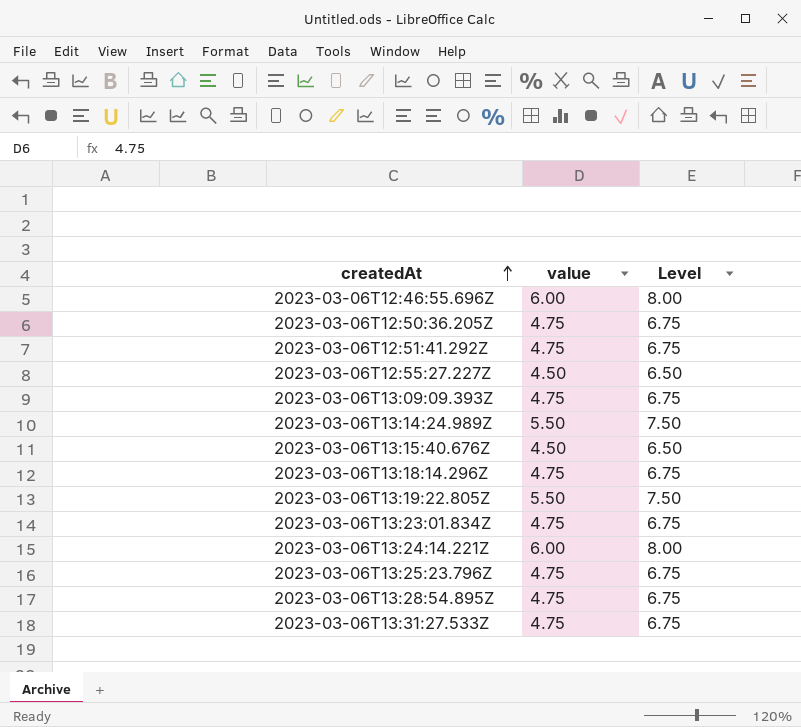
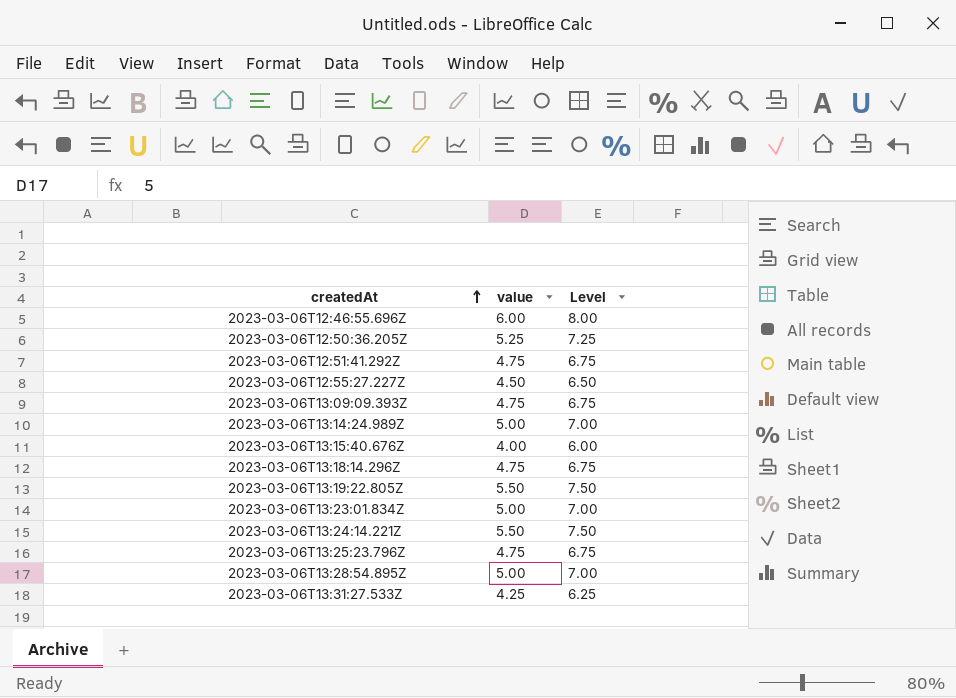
2023-03-06T12:50:36.205Z | value: 4.75 -> 5.25
2023-03-06T12:50:36.205Z | Level: 6.75 -> 7.25
2023-03-06T13:14:24.989Z | value: 5.50 -> 5.00
2023-03-06T13:14:24.989Z | Level: 7.50 -> 7.00
2023-03-06T13:15:40.676Z | value: 4.50 -> 4.00
2023-03-06T13:15:40.676Z | Level: 6.50 -> 6.00
2023-03-06T13:23:01.834Z | value: 4.75 -> 5.00
2023-03-06T13:23:01.834Z | Level: 6.75 -> 7.00
2023-03-06T13:24:14.221Z | value: 6.00 -> 5.50
2023-03-06T13:24:14.221Z | Level: 8.00 -> 7.50
2023-03-06T13:28:54.895Z | value: 4.75 -> 5.00
2023-03-06T13:28:54.895Z | Level: 6.75 -> 7.00
2023-03-06T13:31:27.533Z | value: 4.75 -> 4.25
2023-03-06T13:31:27.533Z | Level: 6.75 -> 6.25

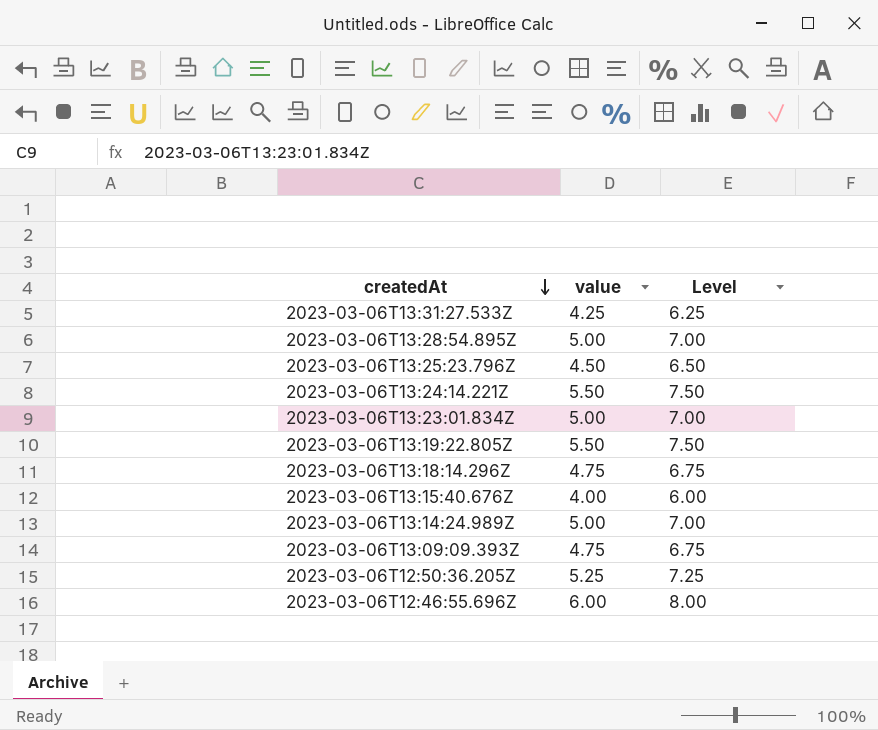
row order: createdAt ascending -> createdAt descending
row 2023-03-06T12:51:41.292Z: 4.75 | 6.75 -> none
row 2023-03-06T12:55:27.227Z: 4.50 | 6.50 -> none
2023-03-06T13:25:23.796Z | value: 4.75 -> 4.50
2023-03-06T13:25:23.796Z | Level: 6.75 -> 6.50

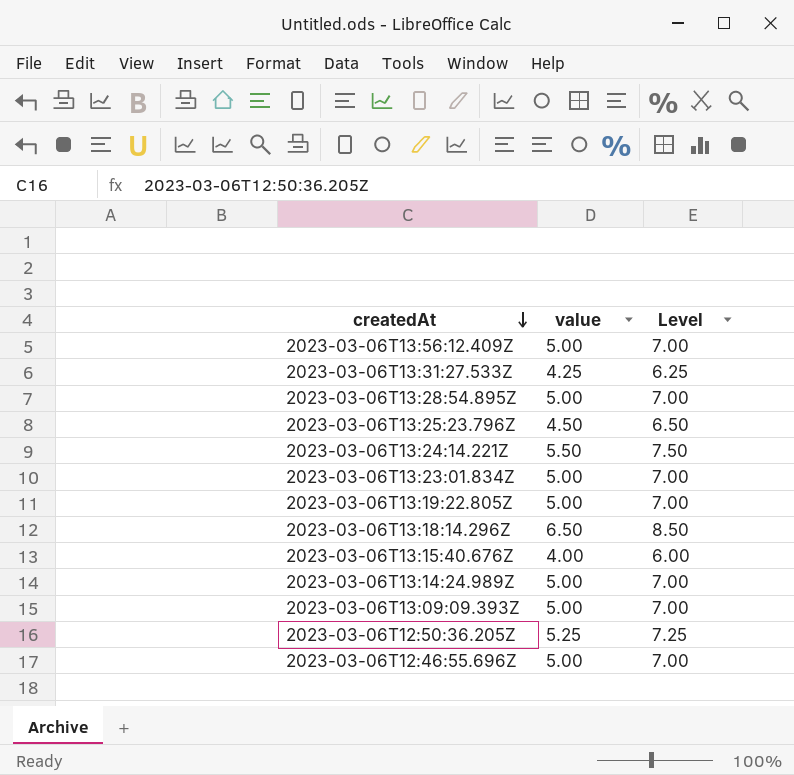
row 2023-03-06T13:56:12.409Z: none -> 5.00 | 7.00
2023-03-06T13:19:22.805Z | value: 5.50 -> 5.00
2023-03-06T13:19:22.805Z | Level: 7.50 -> 7.00
2023-03-06T13:18:14.296Z | value: 4.75 -> 6.50
2023-03-06T13:18:14.296Z | Level: 6.75 -> 8.50
2023-03-06T13:09:09.393Z | value: 4.75 -> 5.00
2023-03-06T13:09:09.393Z | Level: 6.75 -> 7.00
2023-03-06T12:46:55.696Z | value: 6.00 -> 5.00
2023-03-06T12:46:55.696Z | Level: 8.00 -> 7.00

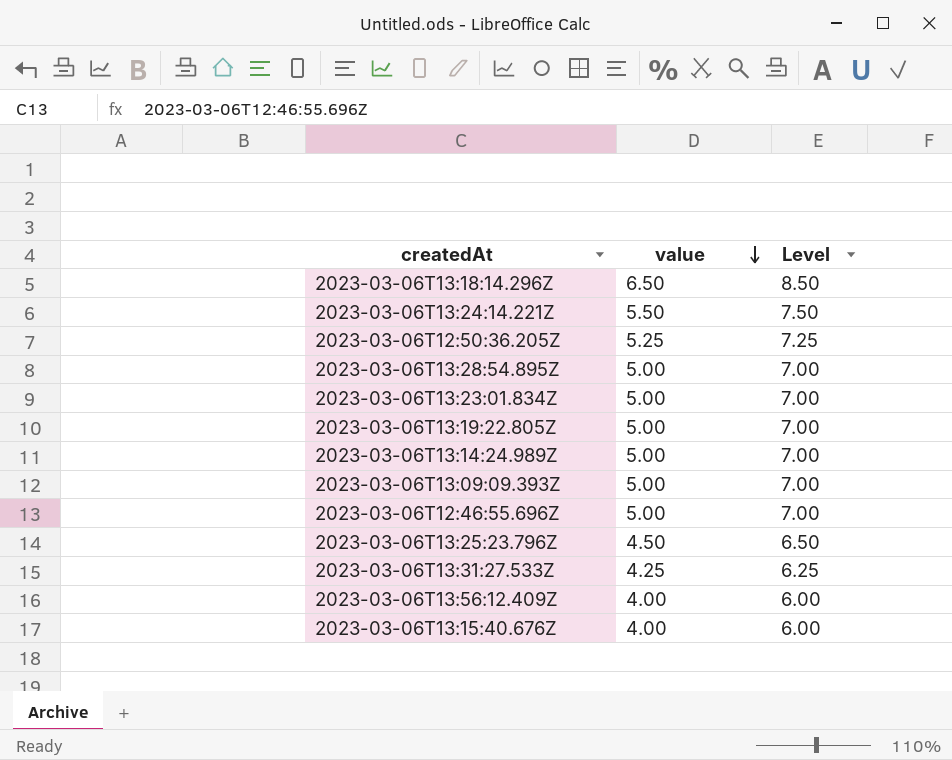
row order: createdAt descending -> value descending
2023-03-06T13:56:12.409Z | value: 5.00 -> 4.00
2023-03-06T13:56:12.409Z | Level: 7.00 -> 6.00

